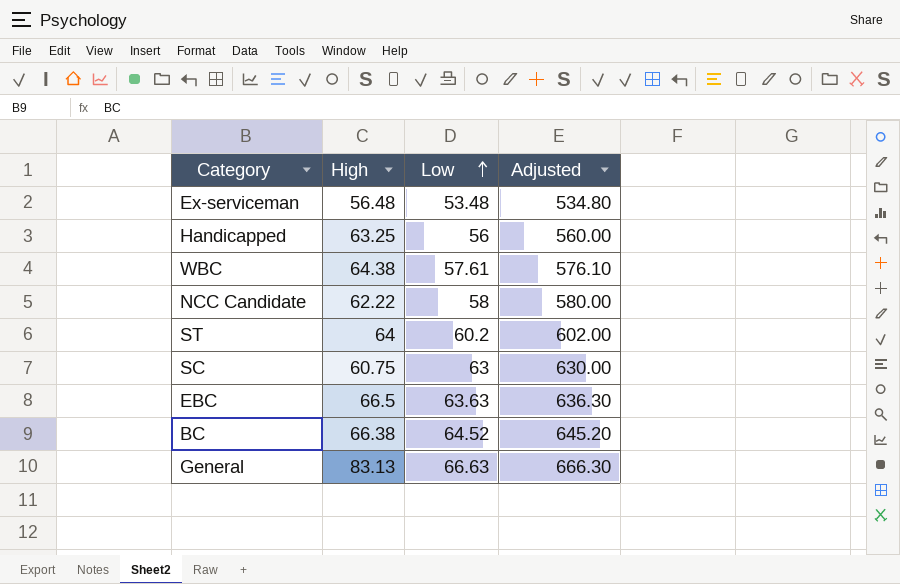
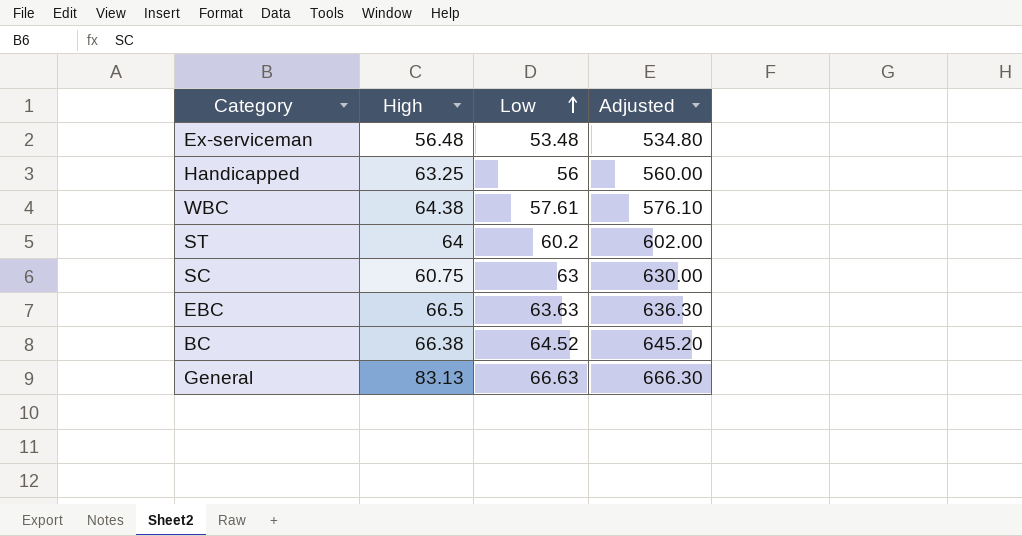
row NCC Candidate: 62.22 | 58 | 580.00 -> none

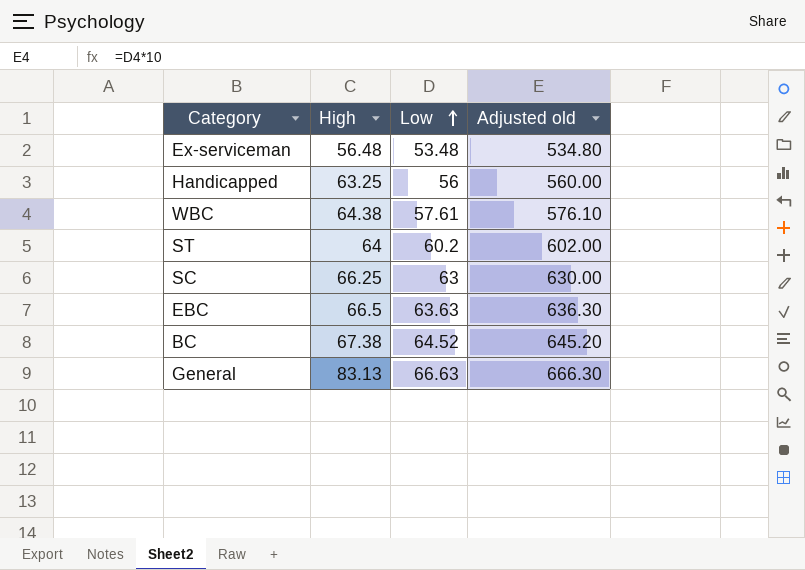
column name: Adjusted -> Adjusted old
SC | High: 60.75 -> 66.25
BC | High: 66.38 -> 67.38

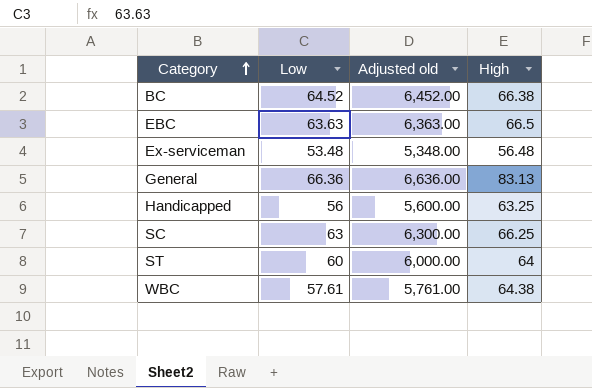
row order: Low ascending -> Category ascending
column Adjusted old | formula: [Low] * 10 -> [Low] * 100
column High | position: 2 -> 4
BC | High: 67.38 -> 66.38
General | Low: 66.63 -> 66.36
ST | Low: 60.2 -> 60

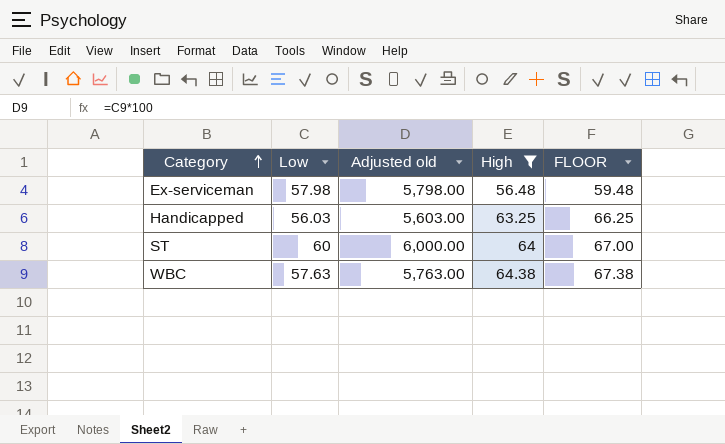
filter: none -> High <= 64.38
column FLOOR | formula: none -> [High] + 3
Ex-serviceman | Low: 53.48 -> 57.98
Ex-serviceman | Adjusted old: 5,348.00 -> 5,798.00
Handicapped | Low: 56 -> 56.03
Handicapped | Adjusted old: 5,600.00 -> 5,603.00
WBC | Low: 57.61 -> 57.63
WBC | Adjusted old: 5,761.00 -> 5,763.00

